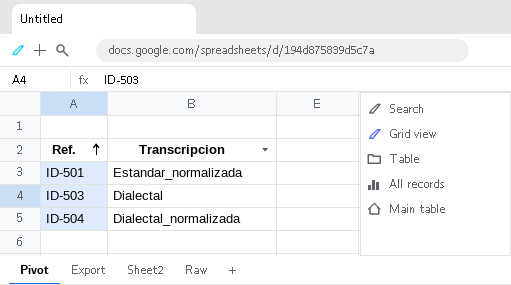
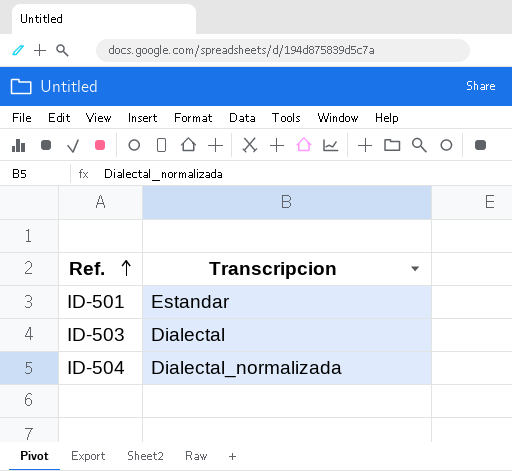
ID-501 | Transcripcion: Estandar_normalizada -> Estandar

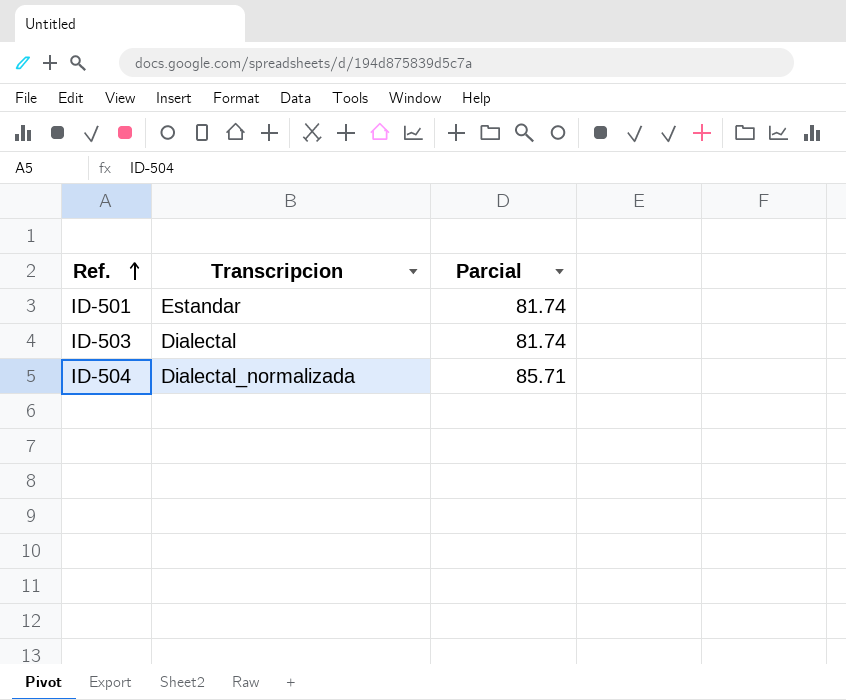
column Parcial | position: none -> 3

